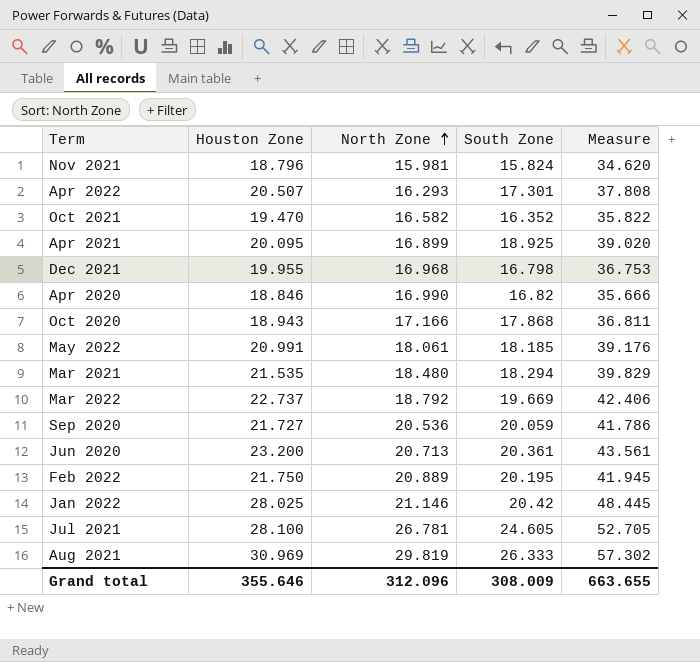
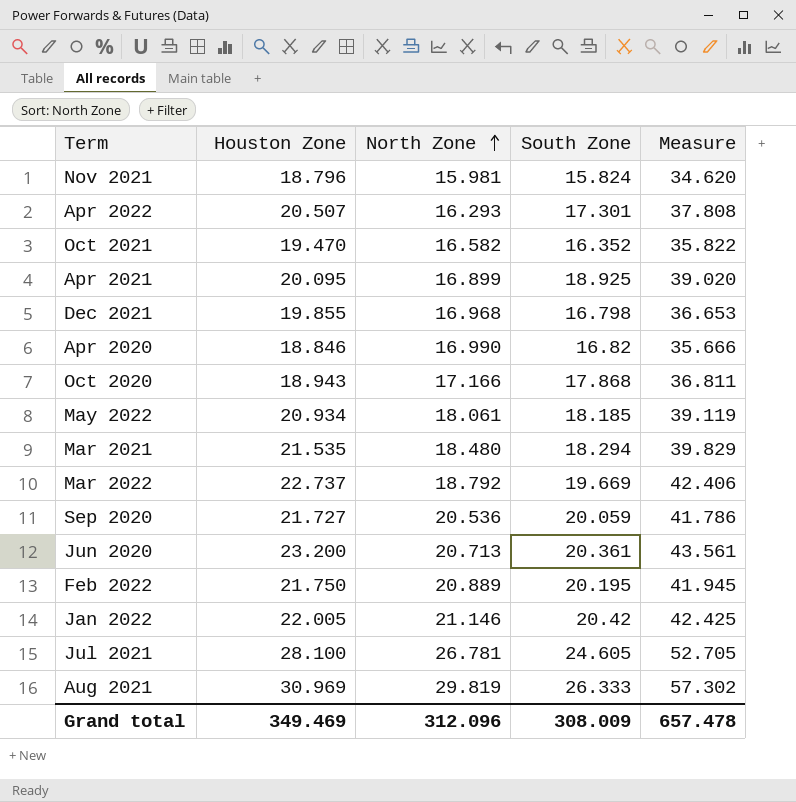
Dec 2021 | Houston Zone: 19.955 -> 19.855
Dec 2021 | Measure: 36.753 -> 36.653
May 2022 | Houston Zone: 20.991 -> 20.934
May 2022 | Measure: 39.176 -> 39.119
Jan 2022 | Houston Zone: 28.025 -> 22.005
Jan 2022 | Measure: 48.445 -> 42.425
Grand total | Houston Zone: 355.646 -> 349.469
Grand total | Measure: 663.655 -> 657.478

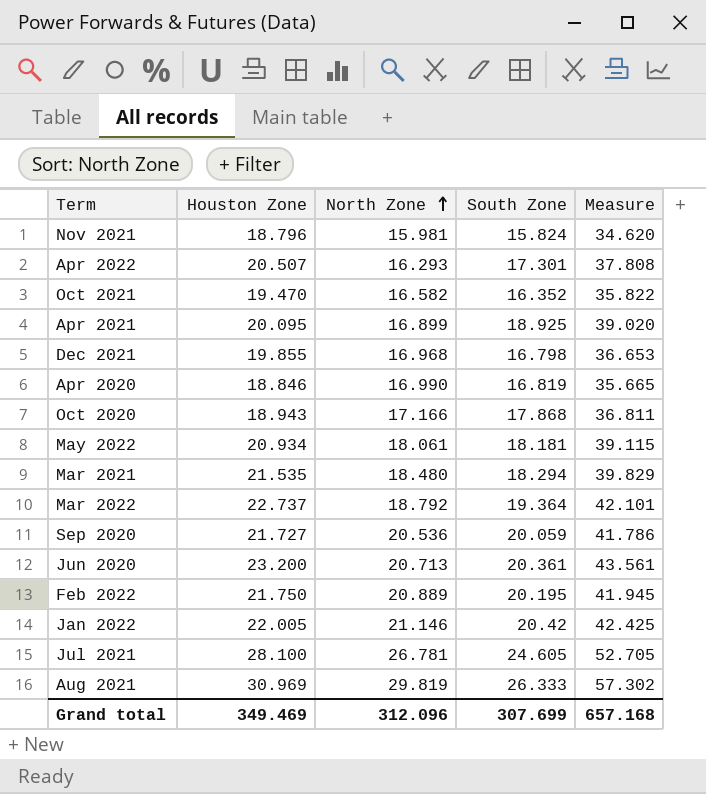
Apr 2020 | South Zone: 16.82 -> 16.819
Apr 2020 | Measure: 35.666 -> 35.665
May 2022 | South Zone: 18.185 -> 18.181
May 2022 | Measure: 39.119 -> 39.115
Mar 2022 | South Zone: 19.669 -> 19.364
Mar 2022 | Measure: 42.406 -> 42.101
Grand total | South Zone: 308.009 -> 307.699
Grand total | Measure: 657.478 -> 657.168

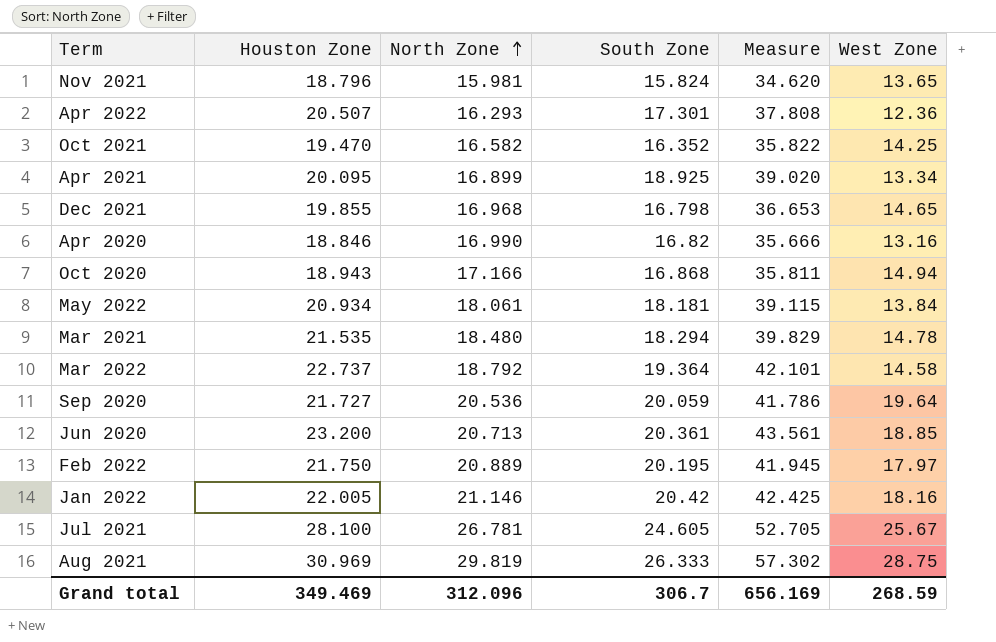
column West Zone | position: none -> 6
Apr 2020 | South Zone: 16.819 -> 16.82
Apr 2020 | Measure: 35.665 -> 35.666
Oct 2020 | South Zone: 17.868 -> 16.868
Oct 2020 | Measure: 36.811 -> 35.811
Grand total | South Zone: 307.699 -> 306.7
Grand total | Measure: 657.168 -> 656.169

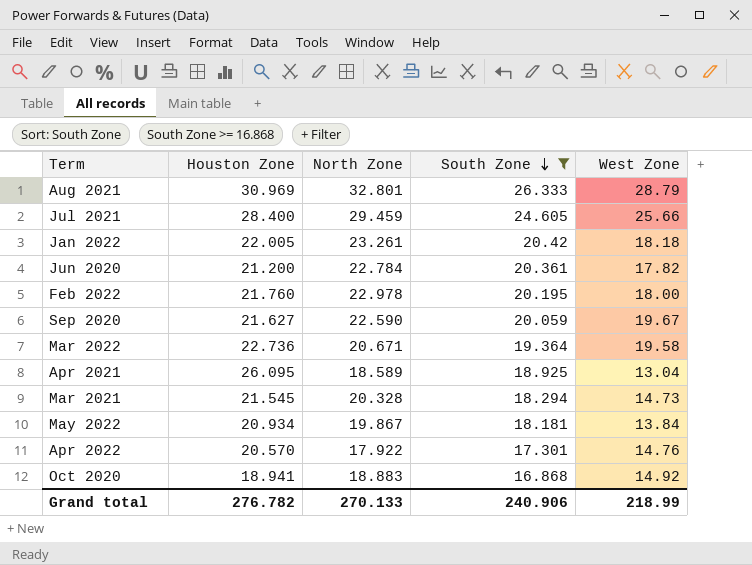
filter: none -> South Zone >= 16.868
row order: North Zone ascending -> South Zone descending
column Measure | formula: [Houston Zone] + [South Zone] -> none
Aug 2021 | North Zone: 29.819 -> 32.801
Aug 2021 | West Zone: 28.75 -> 28.79
Jul 2021 | Houston Zone: 28.100 -> 28.400
Jul 2021 | North Zone: 26.781 -> 29.459
Jul 2021 | West Zone: 25.67 -> 25.66
Jan 2022 | North Zone: 21.146 -> 23.261
Jan 2022 | West Zone: 18.16 -> 18.18
Jun 2020 | Houston Zone: 23.200 -> 21.200
Jun 2020 | North Zone: 20.713 -> 22.784
Jun 2020 | West Zone: 18.85 -> 17.82
Feb 2022 | Houston Zone: 21.750 -> 21.760
Feb 2022 | North Zone: 20.889 -> 22.978
Feb 2022 | West Zone: 17.97 -> 18.00
Sep 2020 | Houston Zone: 21.727 -> 21.627
Sep 2020 | North Zone: 20.536 -> 22.590
Sep 2020 | West Zone: 19.64 -> 19.67
Mar 2022 | Houston Zone: 22.737 -> 22.736
Mar 2022 | North Zone: 18.792 -> 20.671
Mar 2022 | West Zone: 14.58 -> 19.58
Apr 2021 | Houston Zone: 20.095 -> 26.095
Apr 2021 | North Zone: 16.899 -> 18.589
Apr 2021 | West Zone: 13.34 -> 13.04
Mar 2021 | Houston Zone: 21.535 -> 21.545
Mar 2021 | North Zone: 18.480 -> 20.328
Mar 2021 | West Zone: 14.78 -> 14.73
May 2022 | North Zone: 18.061 -> 19.867
Apr 2022 | Houston Zone: 20.507 -> 20.570
Apr 2022 | North Zone: 16.293 -> 17.922
Apr 2022 | West Zone: 12.36 -> 14.76
Oct 2020 | Houston Zone: 18.943 -> 18.941
Oct 2020 | North Zone: 17.166 -> 18.883
Oct 2020 | West Zone: 14.94 -> 14.92
Grand total | Houston Zone: 349.469 -> 276.782
Grand total | North Zone: 312.096 -> 270.133
Grand total | South Zone: 306.7 -> 240.906
Grand total | West Zone: 268.59 -> 218.99

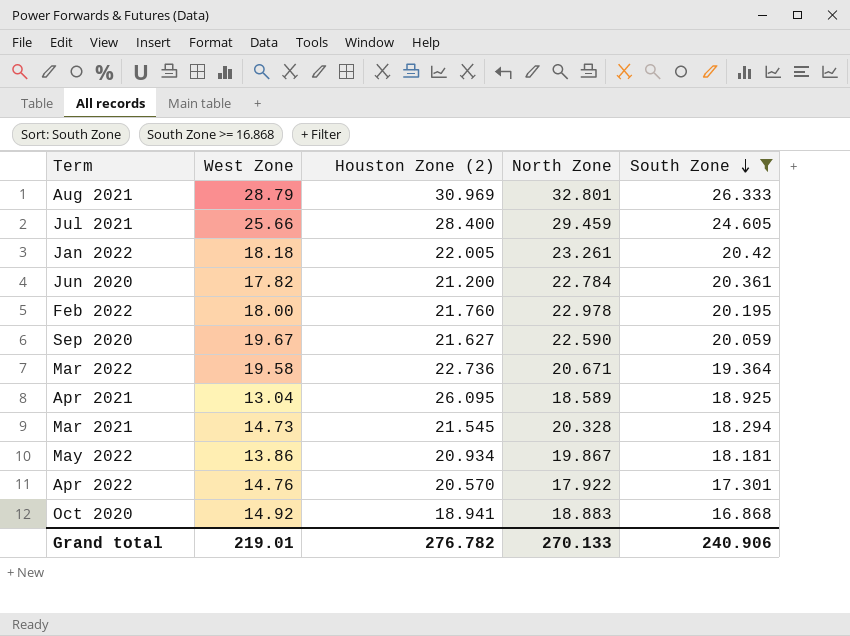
column West Zone | position: 5 -> 2
column name: Houston Zone -> Houston Zone (2)
May 2022 | West Zone: 13.84 -> 13.86
Grand total | West Zone: 218.99 -> 219.01

